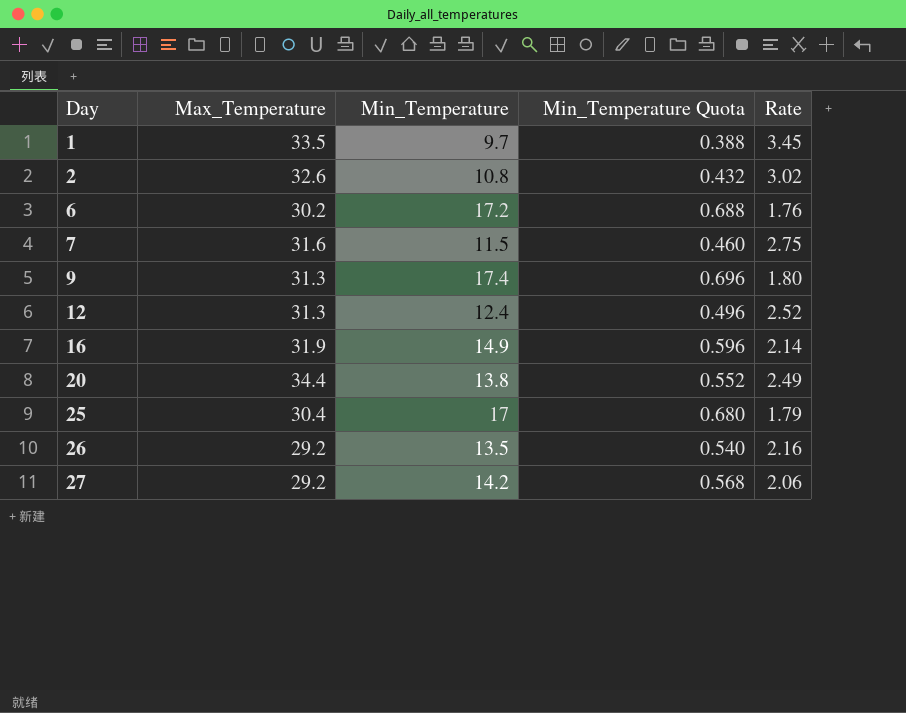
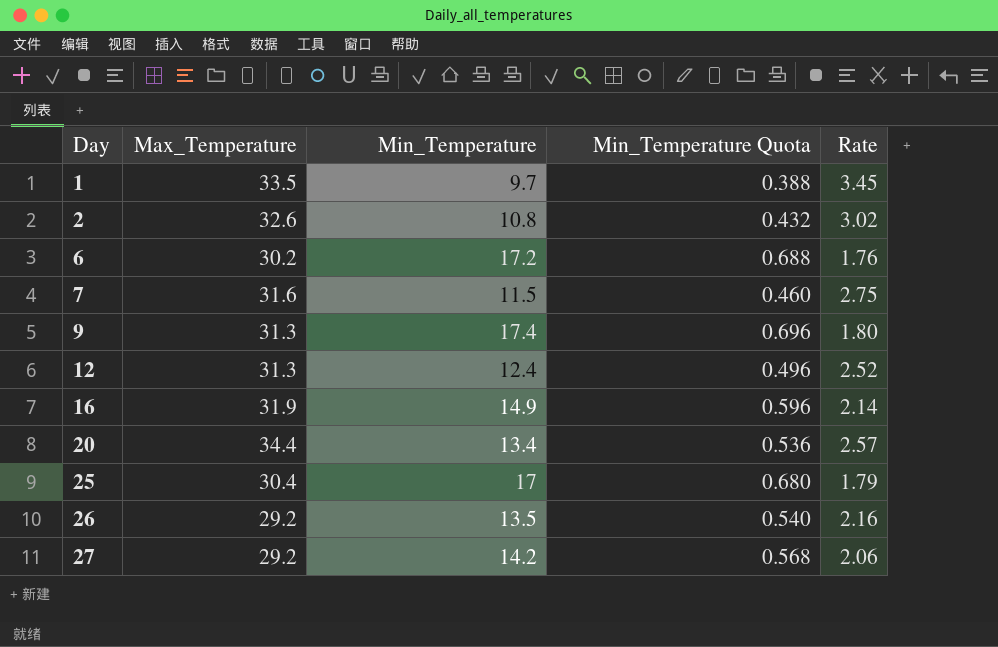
20 | Min_Temperature: 13.8 -> 13.4
20 | Min_Temperature Quota: 0.552 -> 0.536
20 | Rate: 2.49 -> 2.57

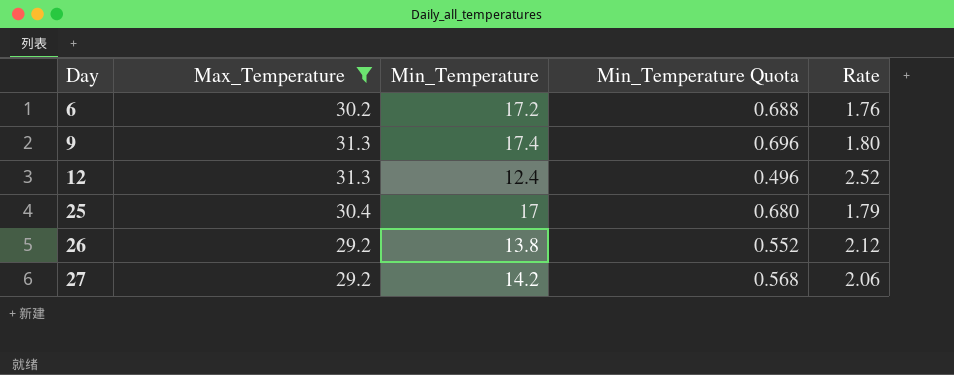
filter: none -> Max_Temperature <= 31.3
26 | Min_Temperature: 13.5 -> 13.8
26 | Min_Temperature Quota: 0.540 -> 0.552
26 | Rate: 2.16 -> 2.12

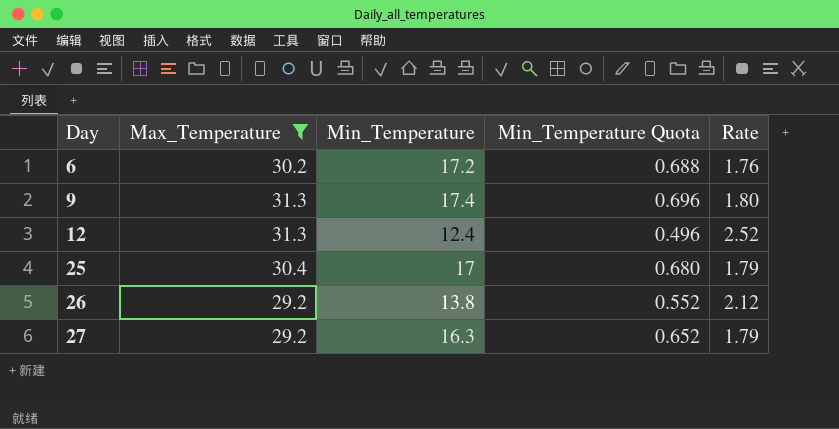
27 | Min_Temperature: 14.2 -> 16.3
27 | Min_Temperature Quota: 0.568 -> 0.652
27 | Rate: 2.06 -> 1.79

